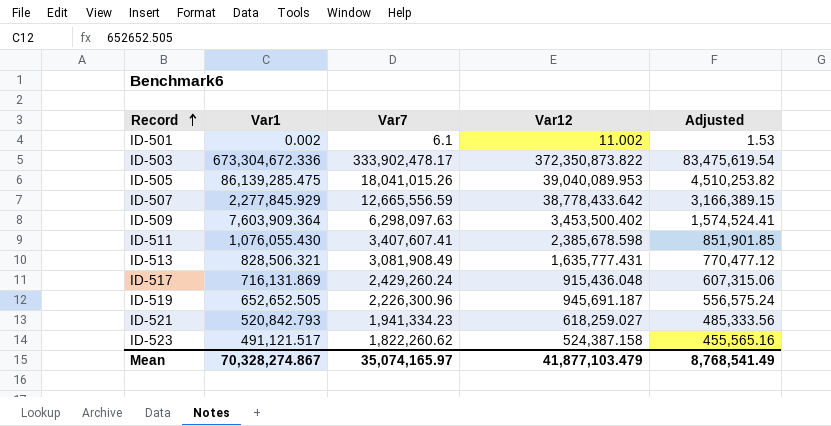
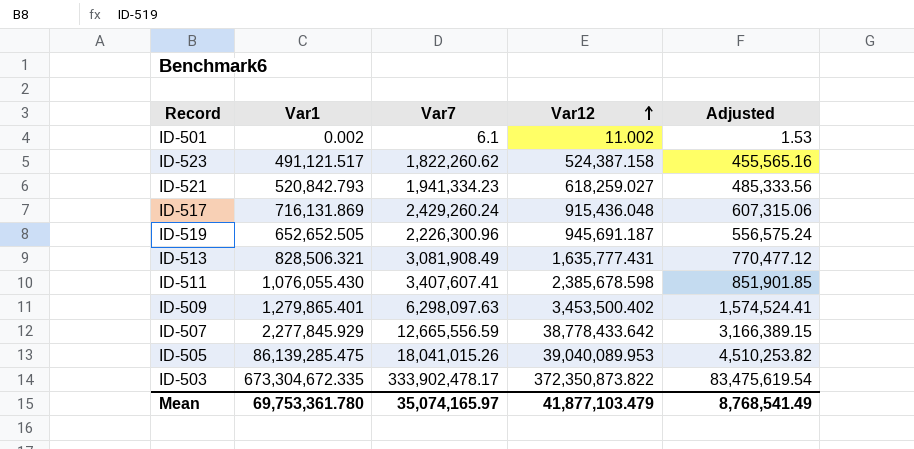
row order: Record ascending -> Var12 ascending
ID-509 | Var1: 7,603,909.364 -> 1,279,865.401
ID-503 | Var1: 673,304,672.336 -> 673,304,672.335
Mean | Var1: 70,328,274.867 -> 69,753,361.780

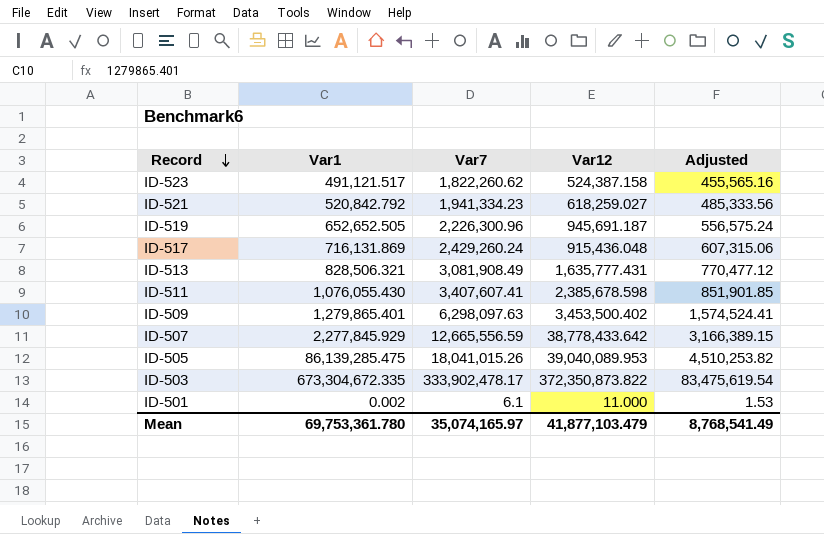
row order: Var12 ascending -> Record descending
ID-521 | Var1: 520,842.793 -> 520,842.792
ID-501 | Var12: 11.002 -> 11.000

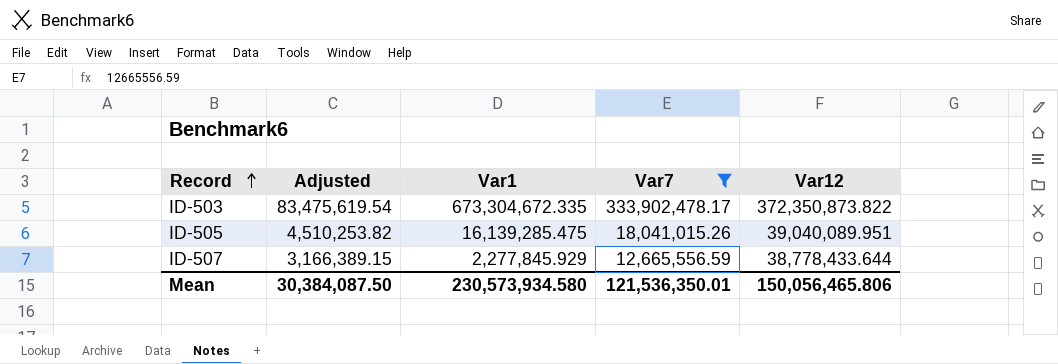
filter: none -> Var7 >= 12,665,556.59
row order: Record descending -> Record ascending
column Adjusted | position: 5 -> 2
ID-505 | Var1: 86,139,285.475 -> 16,139,285.475
ID-505 | Var12: 39,040,089.953 -> 39,040,089.951
ID-507 | Var12: 38,778,433.642 -> 38,778,433.644
Mean | Adjusted: 8,768,541.49 -> 30,384,087.50
Mean | Var1: 69,753,361.780 -> 230,573,934.580
Mean | Var7: 35,074,165.97 -> 121,536,350.01
Mean | Var12: 41,877,103.479 -> 150,056,465.806

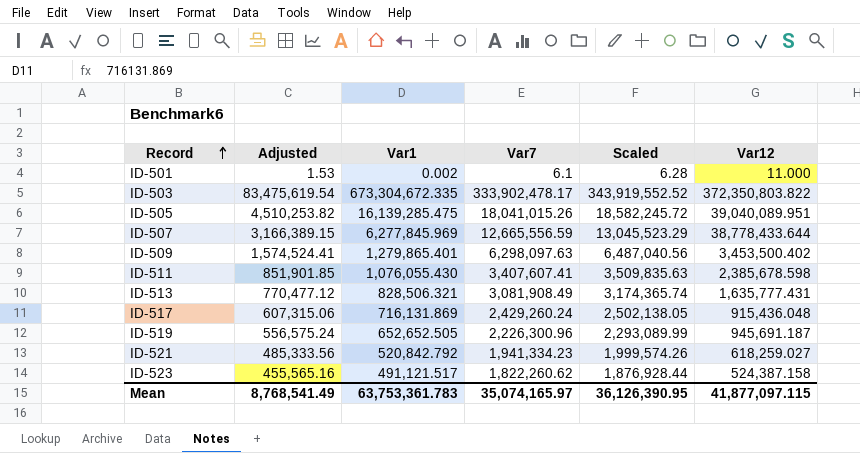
filter: Var7 >= 12,665,556.59 -> none
column Scaled | formula: none -> [Var7] * 1.03
ID-503 | Var12: 372,350,873.822 -> 372,350,803.822
ID-507 | Var1: 2,277,845.929 -> 6,277,845.969
Mean | Adjusted: 30,384,087.50 -> 8,768,541.49
Mean | Var1: 230,573,934.580 -> 63,753,361.783
Mean | Var7: 121,536,350.01 -> 35,074,165.97
Mean | Var12: 150,056,465.806 -> 41,877,097.115

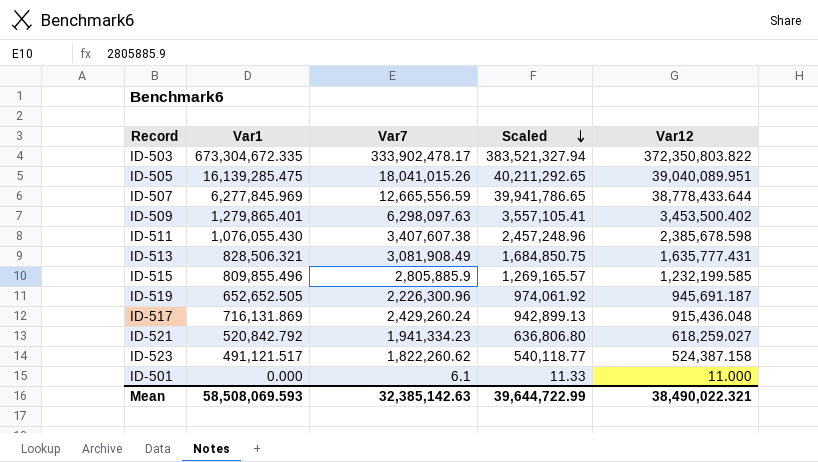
row order: Record ascending -> Scaled descending
column Adjusted | formula: [Var7] * 0.25 -> none
column Scaled | formula: [Var7] * 1.03 -> [Var12] * 1.03
ID-511 | Var7: 3,407,607.41 -> 3,407,607.38
row ID-515: none -> 809,855.496 | 2,805,885.9 | 1,269,165.57 | 1,232,199.585
ID-501 | Var1: 0.002 -> 0.000
Mean | Var1: 63,753,361.783 -> 58,508,069.593
Mean | Var7: 35,074,165.97 -> 32,385,142.63
Mean | Scaled: 36,126,390.95 -> 39,644,722.99
Mean | Var12: 41,877,097.115 -> 38,490,022.321

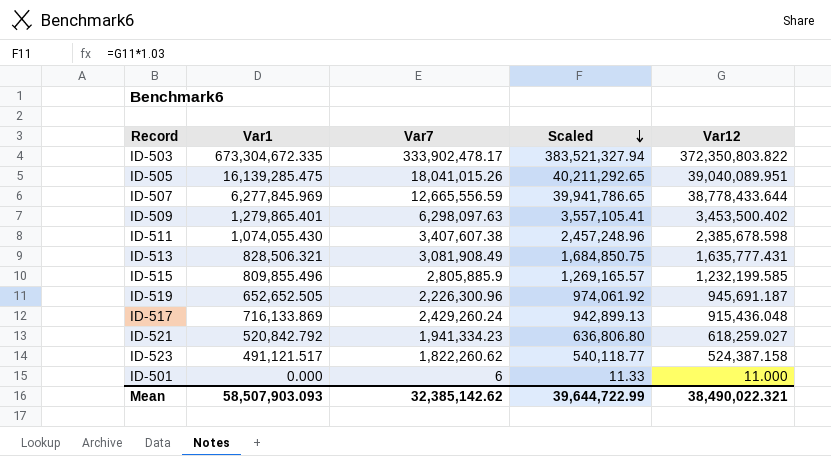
ID-511 | Var1: 1,076,055.430 -> 1,074,055.430
ID-517 | Var1: 716,131.869 -> 716,133.869
ID-501 | Var7: 6.1 -> 6
Mean | Var1: 58,508,069.593 -> 58,507,903.093
Mean | Var7: 32,385,142.63 -> 32,385,142.62

